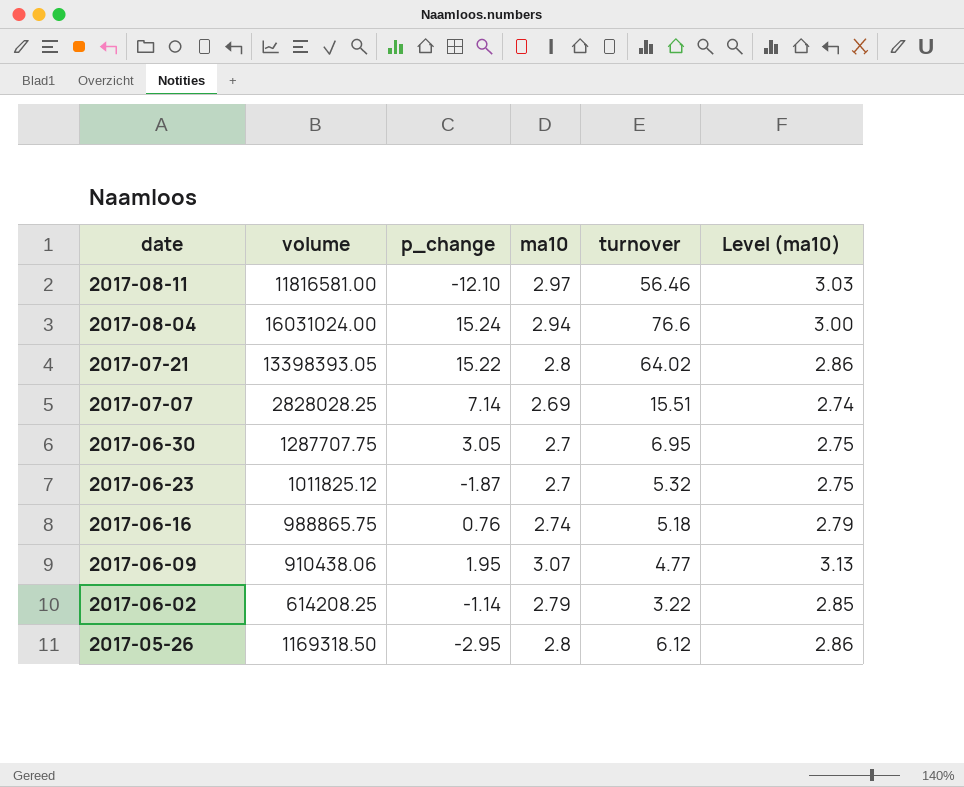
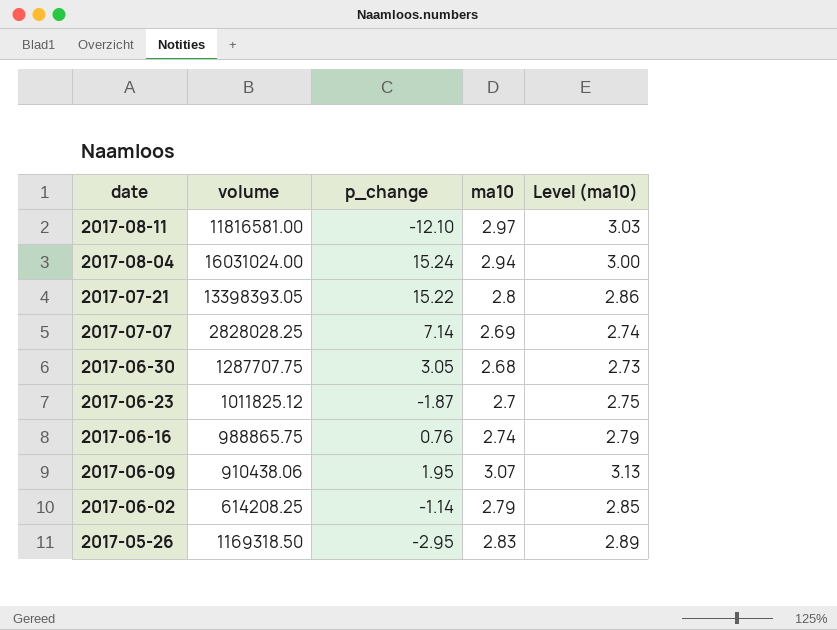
column turnover | position: 5 -> none
2017-06-30 | ma10: 2.7 -> 2.68
2017-06-30 | Level (ma10): 2.75 -> 2.73
2017-05-26 | ma10: 2.8 -> 2.83
2017-05-26 | Level (ma10): 2.86 -> 2.89

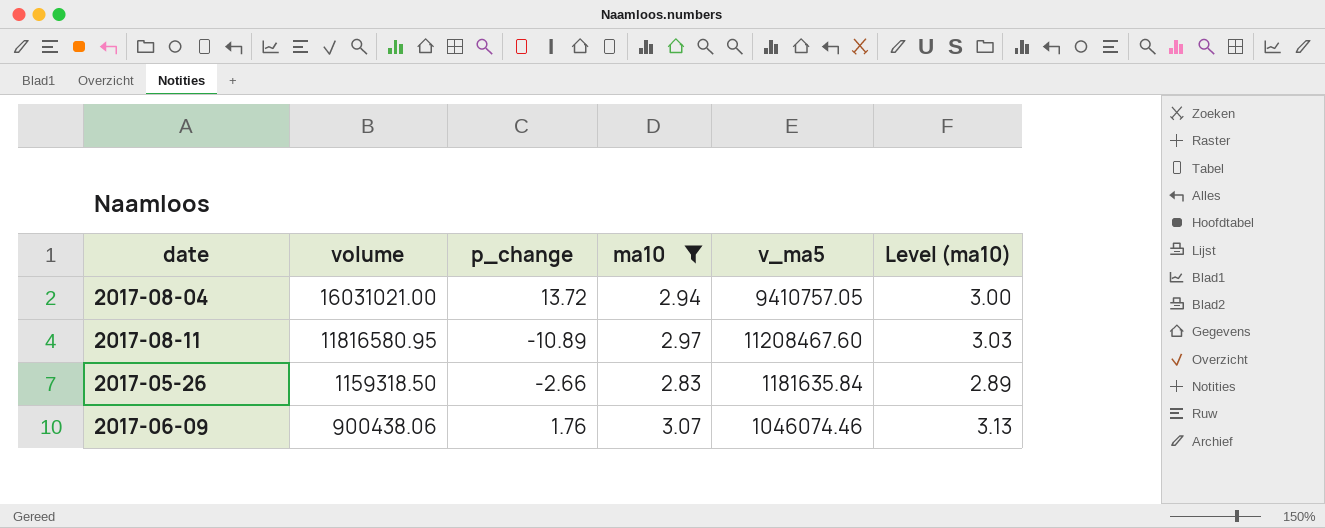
filter: none -> ma10 >= 2.83
row order: date descending -> volume descending
column v_ma5 | position: none -> 5
2017-08-04 | volume: 16031024.00 -> 16031021.00
2017-08-04 | p_change: 15.24 -> 13.72
2017-08-11 | volume: 11816581.00 -> 11816580.95
2017-08-11 | p_change: -12.10 -> -10.89
2017-05-26 | volume: 1169318.50 -> 1159318.50
2017-05-26 | p_change: -2.95 -> -2.66
2017-06-09 | volume: 910438.06 -> 900438.06
2017-06-09 | p_change: 1.95 -> 1.76

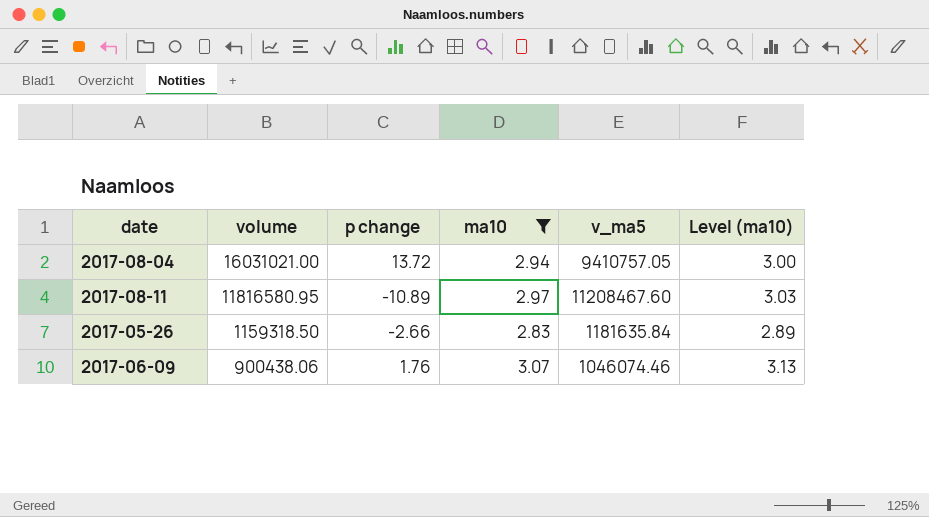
column name: p_change -> p change

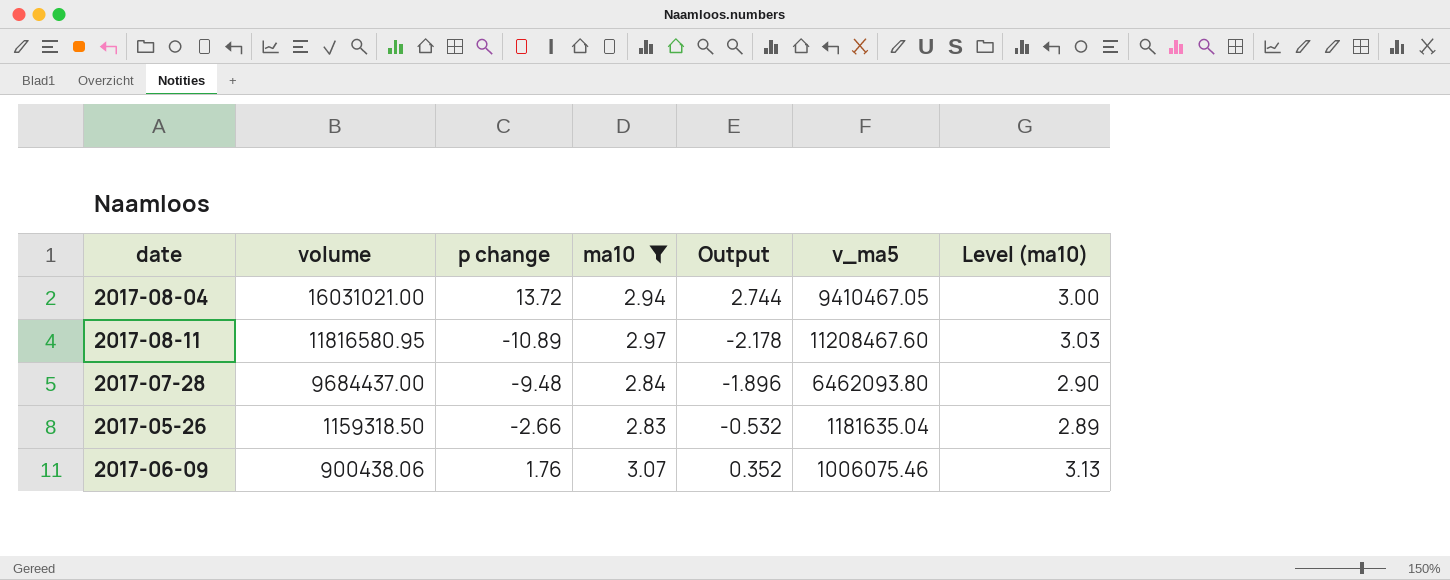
column Output | formula: none -> [p change] * 0.2
2017-08-04 | v_ma5: 9410757.05 -> 9410467.05
row 2017-07-28: none -> 9684437.00 | -9.48 | 2.84 | -1.896 | 6462093.80 | 2.90
2017-05-26 | v_ma5: 1181635.84 -> 1181635.04
2017-06-09 | v_ma5: 1046074.46 -> 1006075.46

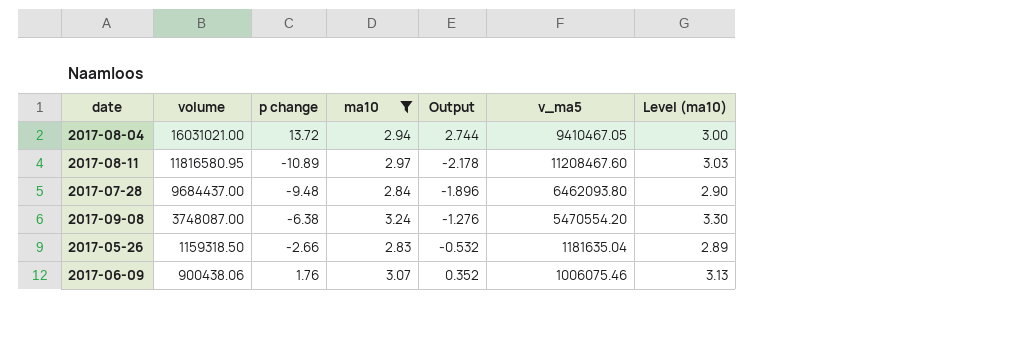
row 2017-09-08: none -> 3748087.00 | -6.38 | 3.24 | -1.276 | 5470554.20 | 3.30

